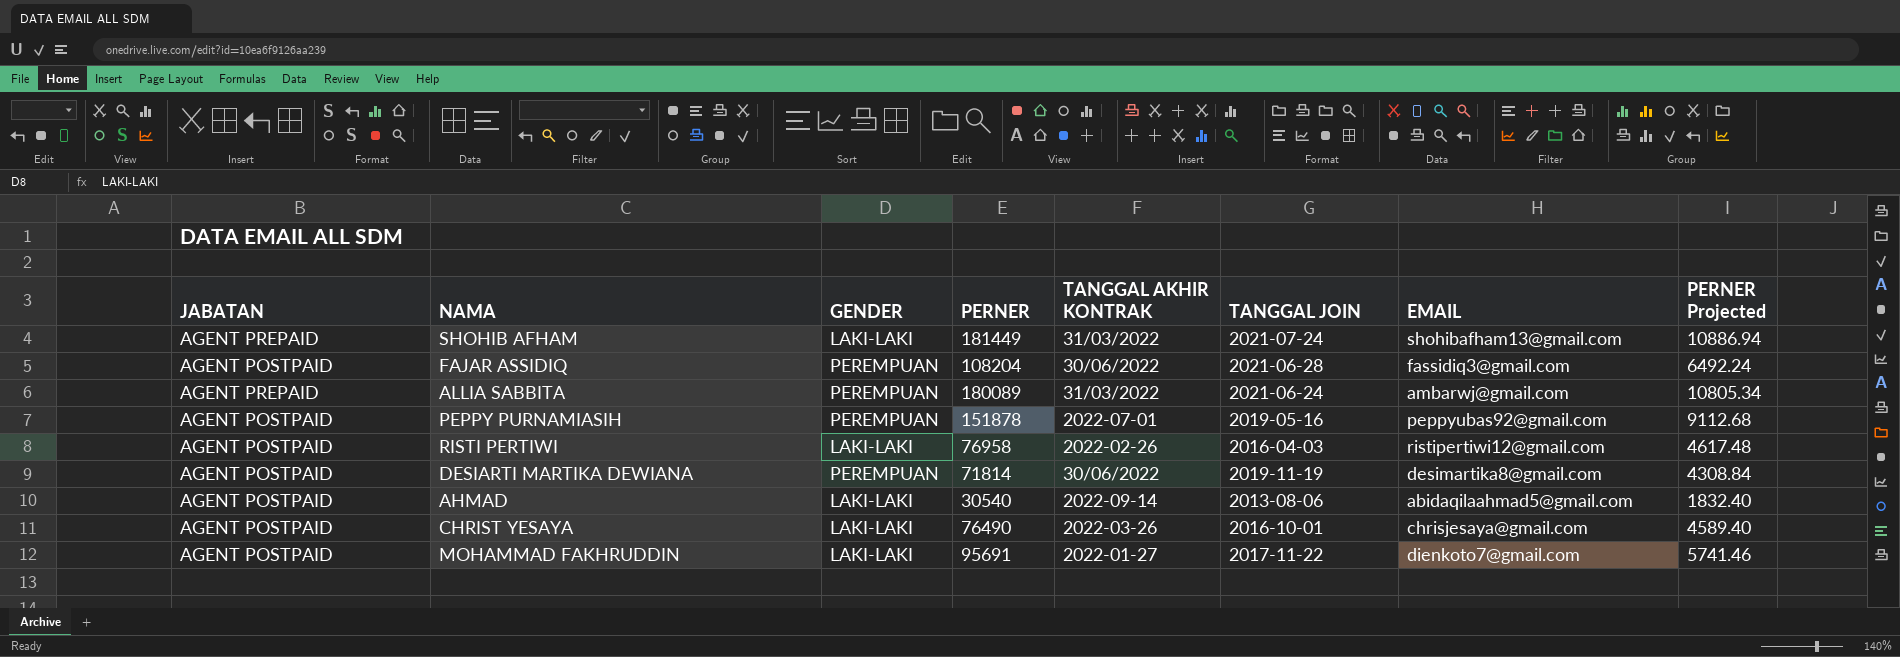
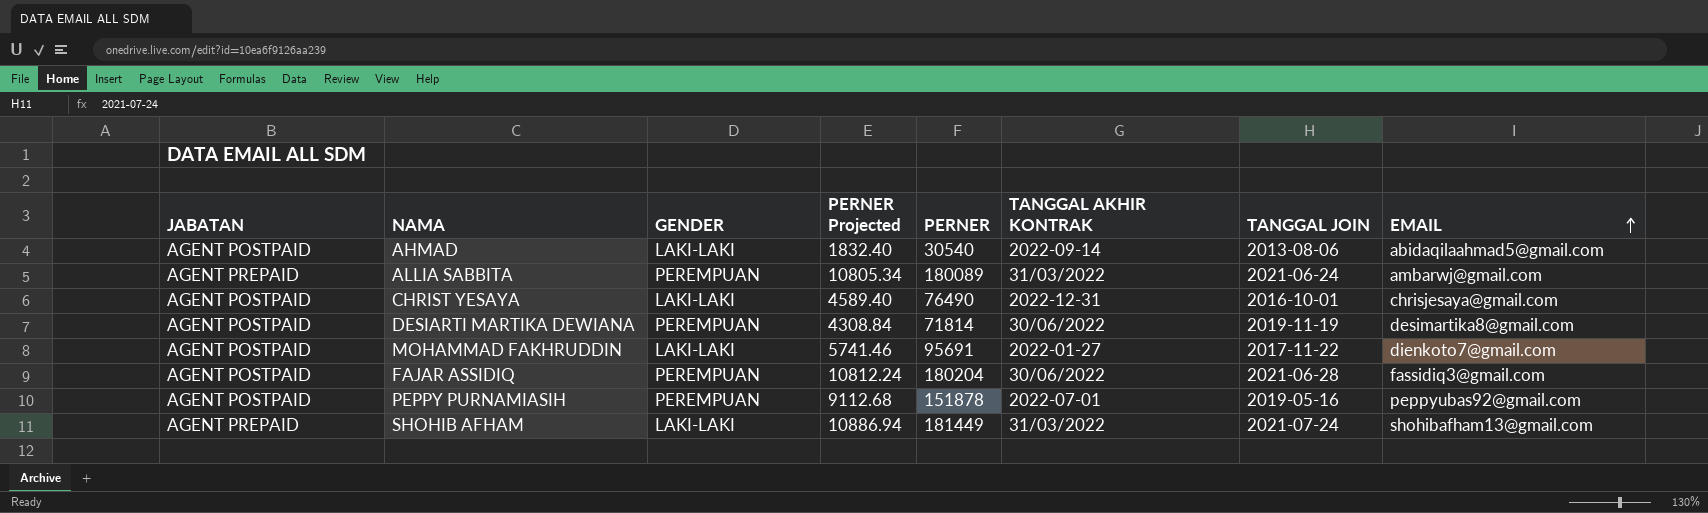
row order: none -> EMAIL ascending
column PERNER Projected | position: 8 -> 4
row RISTI PERTIWI: AGENT POSTPAID | LAKI-LAKI | 76958 | 2022-02-26 | 2016-04-03 | ristipertiwi12@gmail.com | 4617.48 -> none
CHRIST YESAYA | TANGGAL AKHIR KONTRAK: 2022-03-26 -> 2022-12-31
FAJAR ASSIDIQ | PERNER Projected: 6492.24 -> 10812.24
FAJAR ASSIDIQ | PERNER: 108204 -> 180204

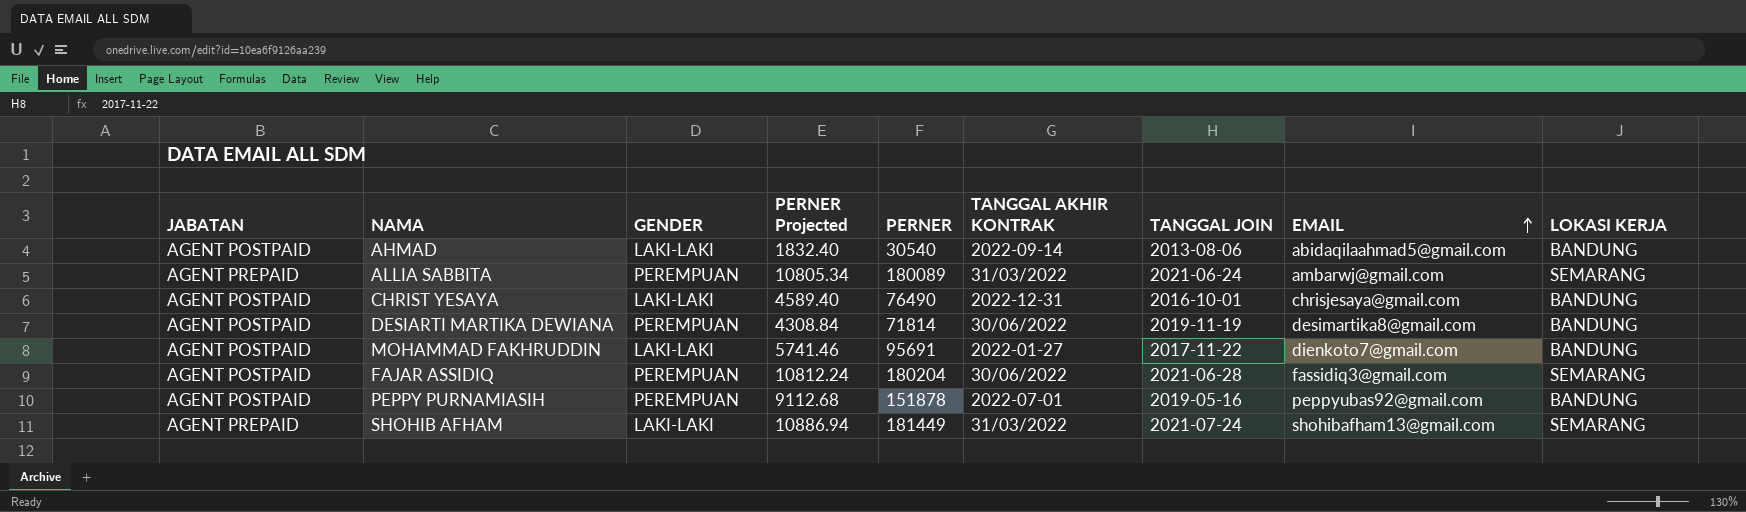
column LOKASI KERJA | position: none -> 9

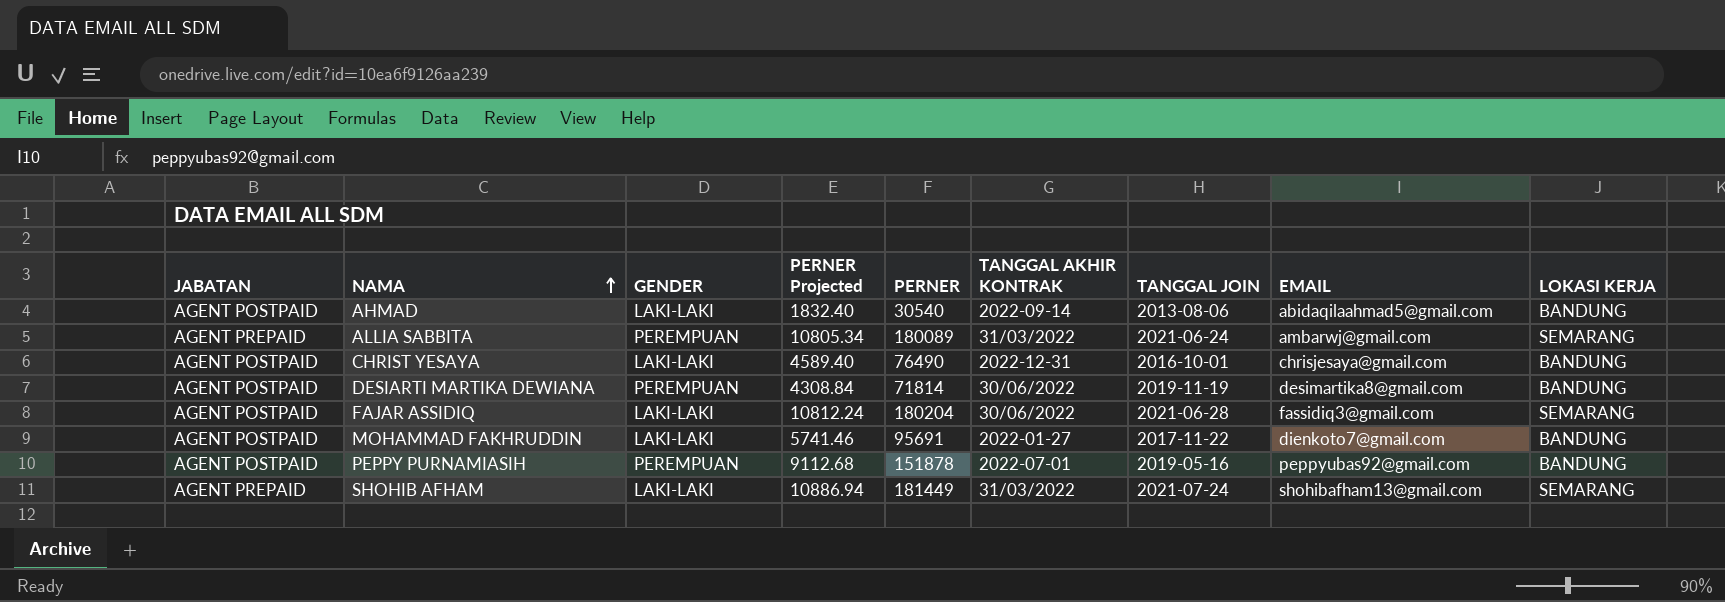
row order: EMAIL ascending -> NAMA ascending
FAJAR ASSIDIQ | GENDER: PEREMPUAN -> LAKI-LAKI

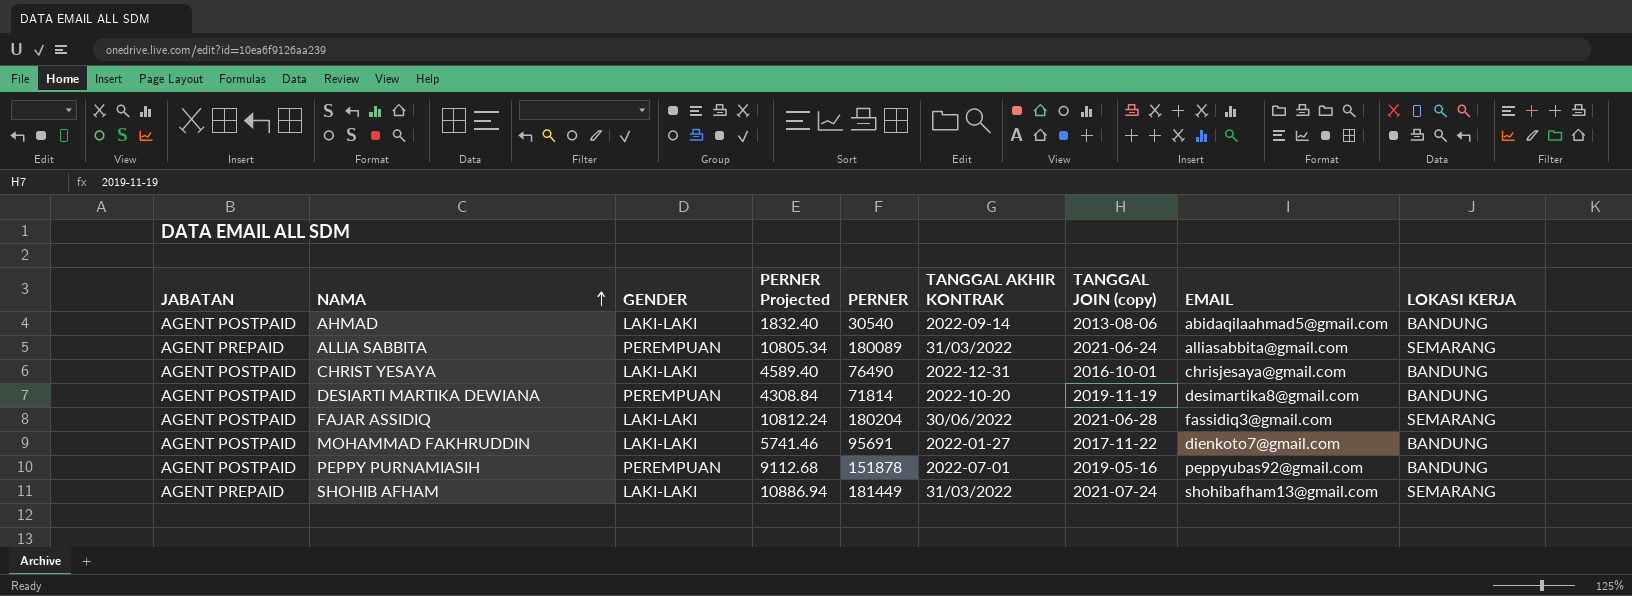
column name: TANGGAL JOIN -> TANGGAL JOIN (copy)
ALLIA SABBITA | EMAIL: ambarwj@gmail.com -> alliasabbita@gmail.com
DESIARTI MARTIKA DEWIANA | TANGGAL AKHIR KONTRAK: 30/06/2022 -> 2022-10-20

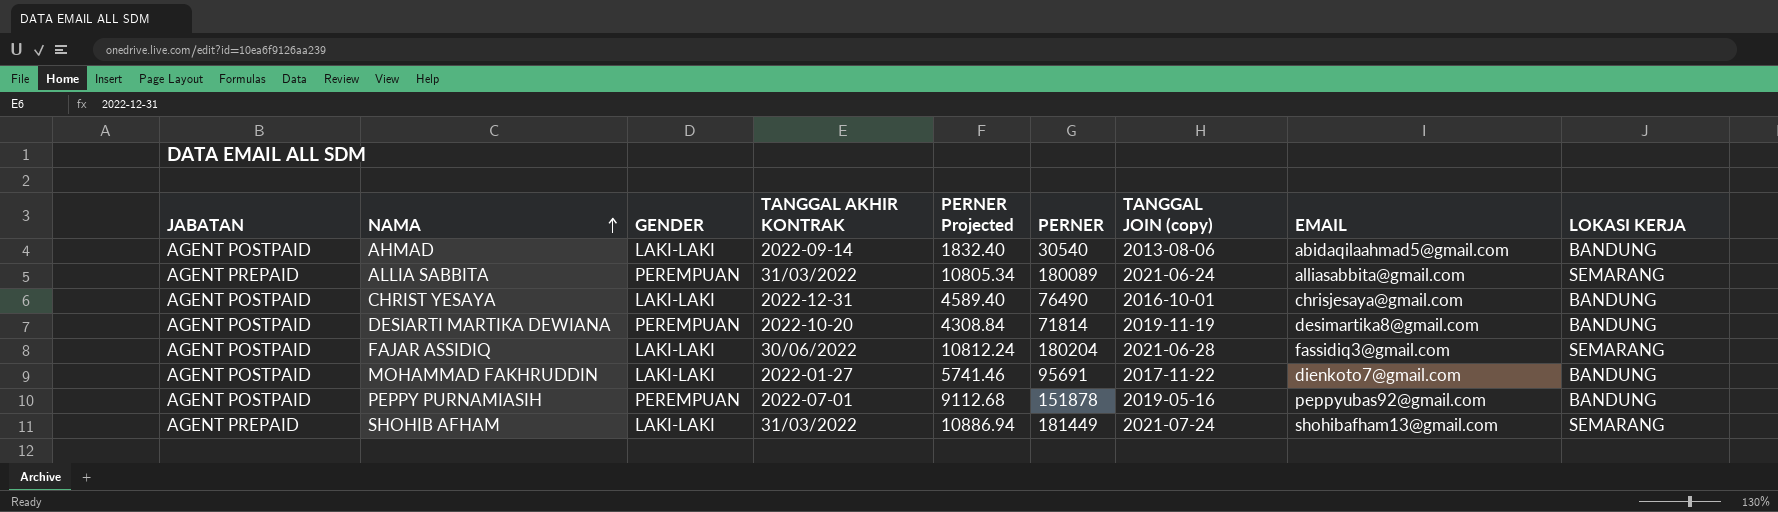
column TANGGAL AKHIR KONTRAK | position: 6 -> 4

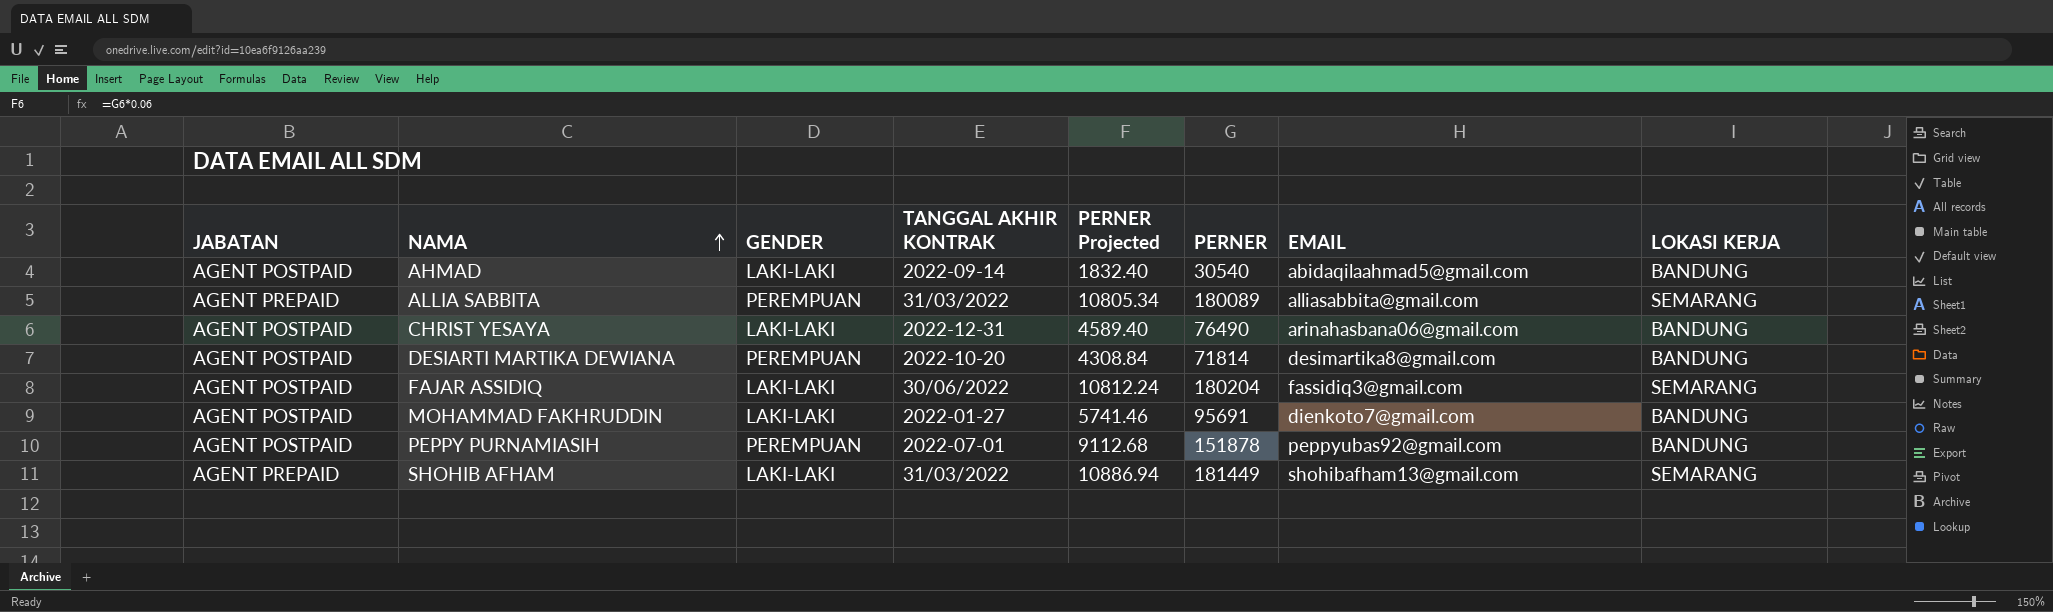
column TANGGAL JOIN (copy) | position: 7 -> none
CHRIST YESAYA | EMAIL: chrisjesaya@gmail.com -> arinahasbana06@gmail.com

